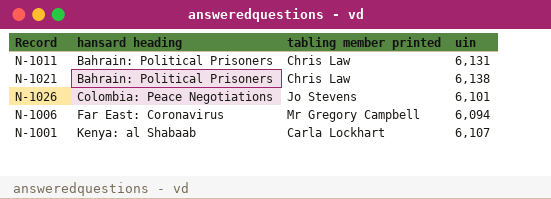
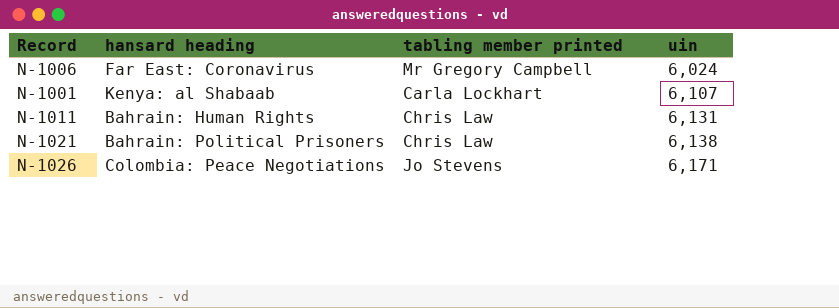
row order: hansard heading ascending -> uin ascending
N-1006 | uin: 6,094 -> 6,024
N-1011 | hansard heading: Bahrain: Political Prisoners -> Bahrain: Human Rights
N-1026 | uin: 6,101 -> 6,171

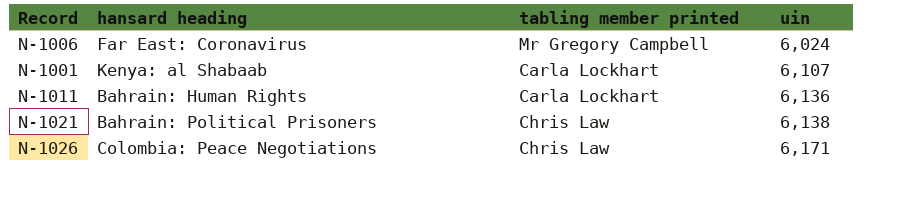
N-1011 | tabling member printed: Chris Law -> Carla Lockhart
N-1011 | uin: 6,131 -> 6,136
N-1026 | tabling member printed: Jo Stevens -> Chris Law

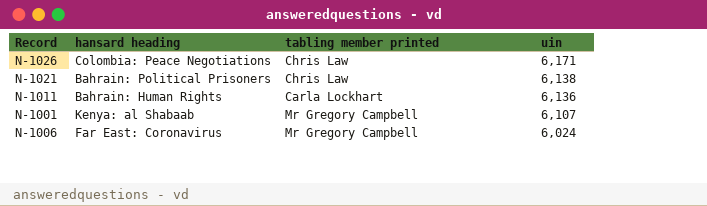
row order: uin ascending -> uin descending
N-1001 | tabling member printed: Carla Lockhart -> Mr Gregory Campbell

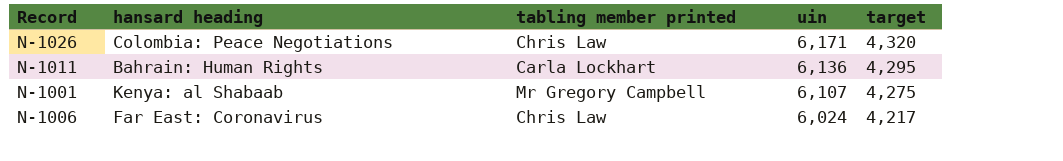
column target | formula: none -> [uin] * 0.7
row N-1021: Bahrain: Political Prisoners | Chris Law | 6,138 -> none
N-1006 | tabling member printed: Mr Gregory Campbell -> Chris Law

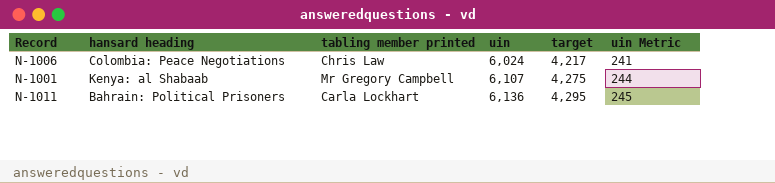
row order: uin descending -> uin ascending
column uin Metric | formula: none -> [uin] * 0.04
row N-1026: Colombia: Peace Negotiations | Chris Law | 6,171 | 4,320 -> none
N-1006 | hansard heading: Far East: Coronavirus -> Colombia: Peace Negotiations
N-1011 | hansard heading: Bahrain: Human Rights -> Bahrain: Political Prisoners

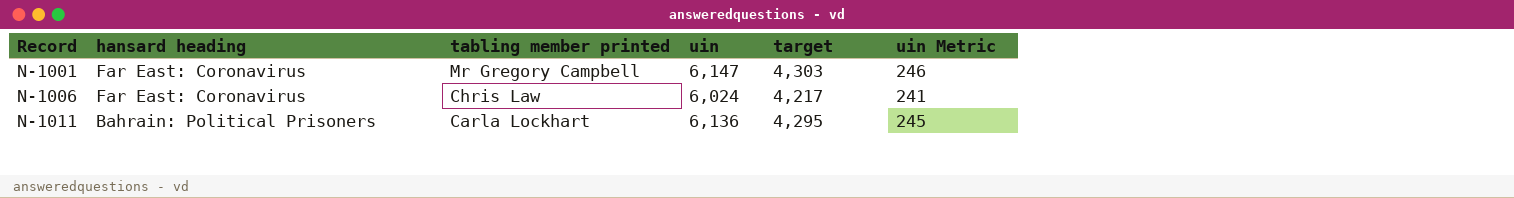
row order: uin ascending -> Record ascending
N-1001 | hansard heading: Kenya: al Shabaab -> Far East: Coronavirus
N-1001 | uin: 6,107 -> 6,147
N-1001 | target: 4,275 -> 4,303
N-1001 | uin Metric: 244 -> 246
N-1006 | hansard heading: Colombia: Peace Negotiations -> Far East: Coronavirus

